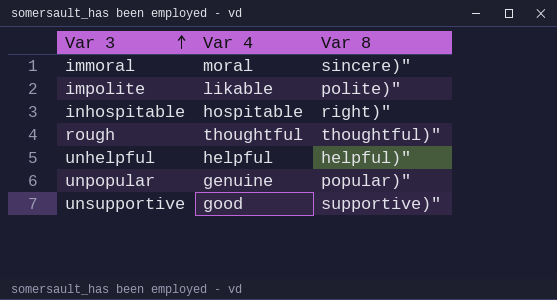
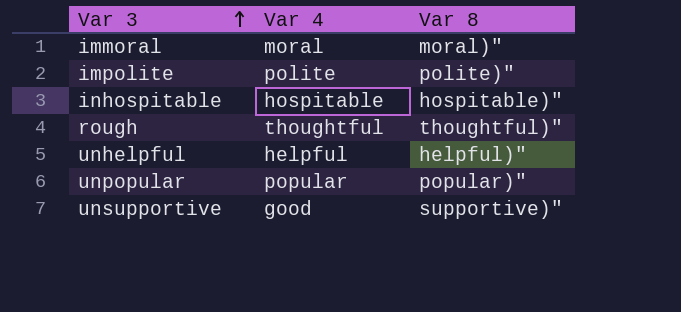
immoral | Var 8: sincere)" -> moral)"
impolite | Var 4: likable -> polite
inhospitable | Var 8: right)" -> hospitable)"
unpopular | Var 4: genuine -> popular

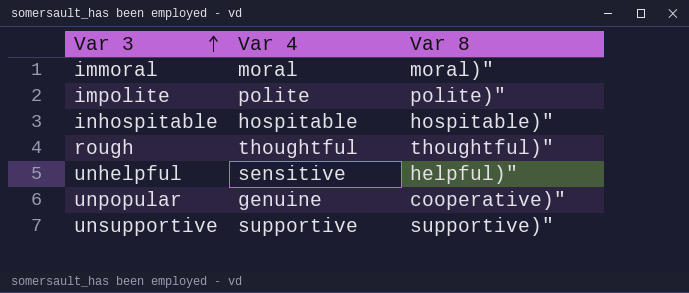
unhelpful | Var 4: helpful -> sensitive
unpopular | Var 4: popular -> genuine
unpopular | Var 8: popular)" -> cooperative)"
unsupportive | Var 4: good -> supportive

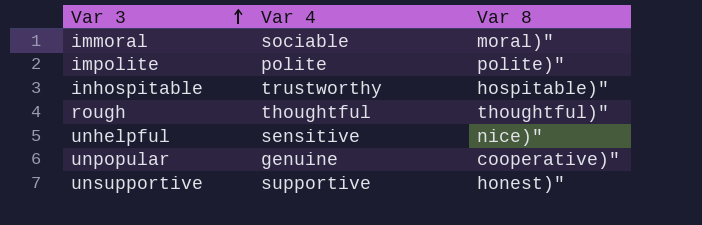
immoral | Var 4: moral -> sociable
inhospitable | Var 4: hospitable -> trustworthy
unhelpful | Var 8: helpful)" -> nice)"
unsupportive | Var 8: supportive)" -> honest)"

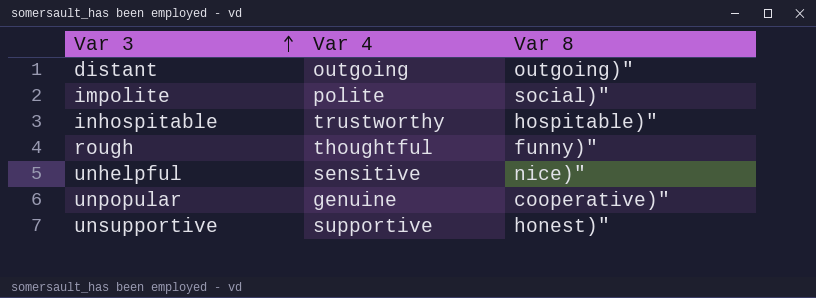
row immoral: sociable | moral)" -> none
row distant: none -> outgoing | outgoing)"
impolite | Var 8: polite)" -> social)"
rough | Var 8: thoughtful)" -> funny)"

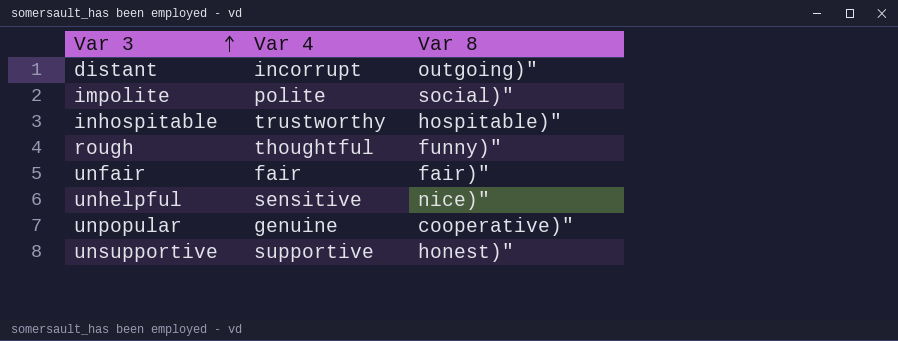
distant | Var 4: outgoing -> incorrupt
row unfair: none -> fair | fair)"

